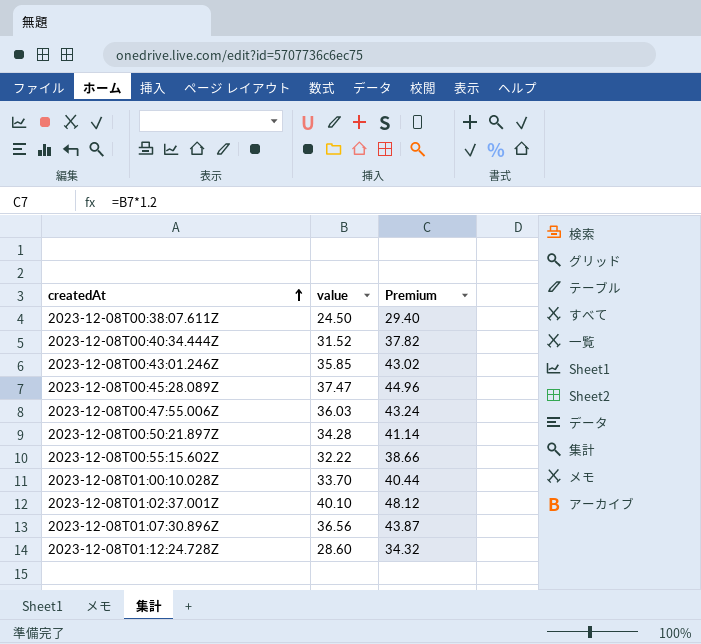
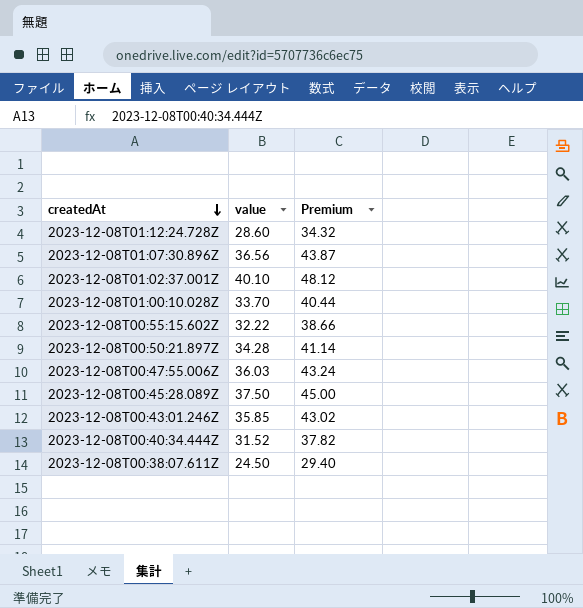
row order: createdAt ascending -> createdAt descending
2023-12-08T00:45:28.089Z | value: 37.47 -> 37.50
2023-12-08T00:45:28.089Z | Premium: 44.96 -> 45.00

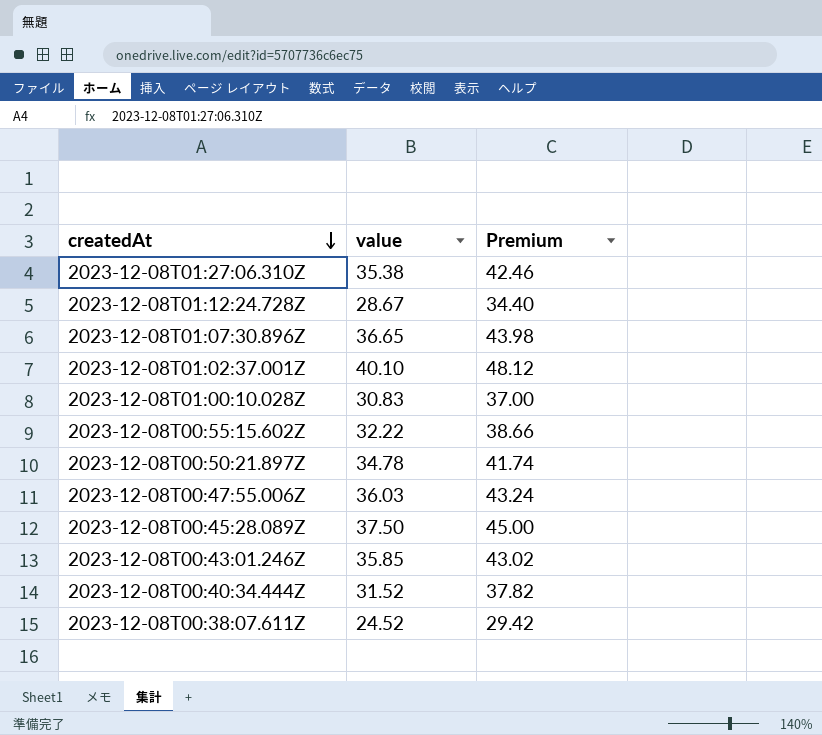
row 2023-12-08T01:27:06.310Z: none -> 35.38 | 42.46
2023-12-08T01:12:24.728Z | value: 28.60 -> 28.67
2023-12-08T01:12:24.728Z | Premium: 34.32 -> 34.40
2023-12-08T01:07:30.896Z | value: 36.56 -> 36.65
2023-12-08T01:07:30.896Z | Premium: 43.87 -> 43.98
2023-12-08T01:00:10.028Z | value: 33.70 -> 30.83
2023-12-08T01:00:10.028Z | Premium: 40.44 -> 37.00
2023-12-08T00:50:21.897Z | value: 34.28 -> 34.78
2023-12-08T00:50:21.897Z | Premium: 41.14 -> 41.74
2023-12-08T00:38:07.611Z | value: 24.50 -> 24.52
2023-12-08T00:38:07.611Z | Premium: 29.40 -> 29.42

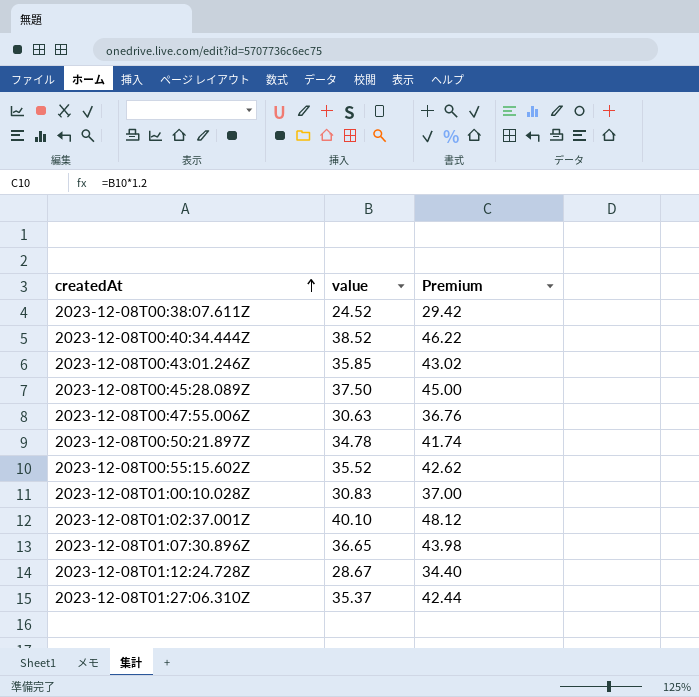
row order: createdAt descending -> createdAt ascending
2023-12-08T00:40:34.444Z | value: 31.52 -> 38.52
2023-12-08T00:40:34.444Z | Premium: 37.82 -> 46.22
2023-12-08T00:47:55.006Z | value: 36.03 -> 30.63
2023-12-08T00:47:55.006Z | Premium: 43.24 -> 36.76
2023-12-08T00:55:15.602Z | value: 32.22 -> 35.52
2023-12-08T00:55:15.602Z | Premium: 38.66 -> 42.62
2023-12-08T01:27:06.310Z | value: 35.38 -> 35.37
2023-12-08T01:27:06.310Z | Premium: 42.46 -> 42.44

